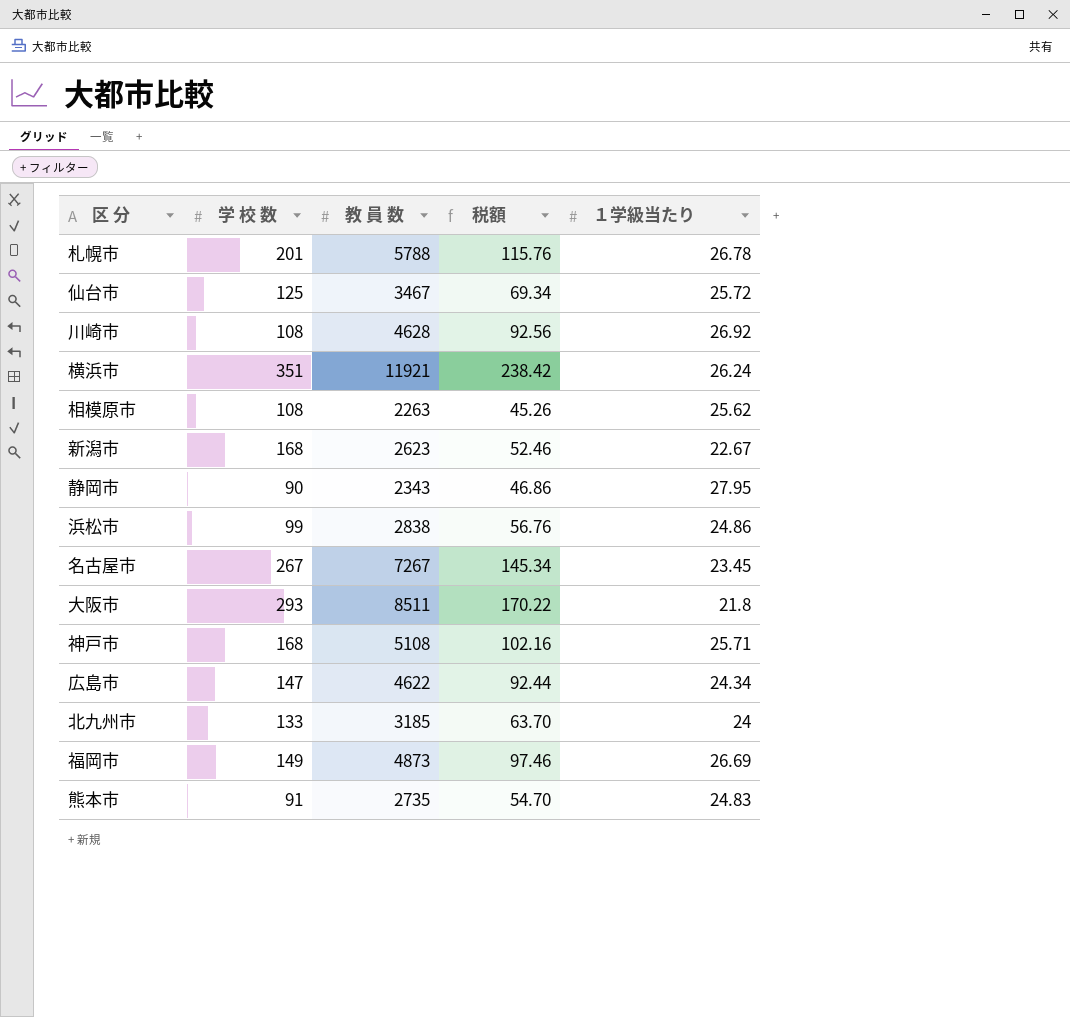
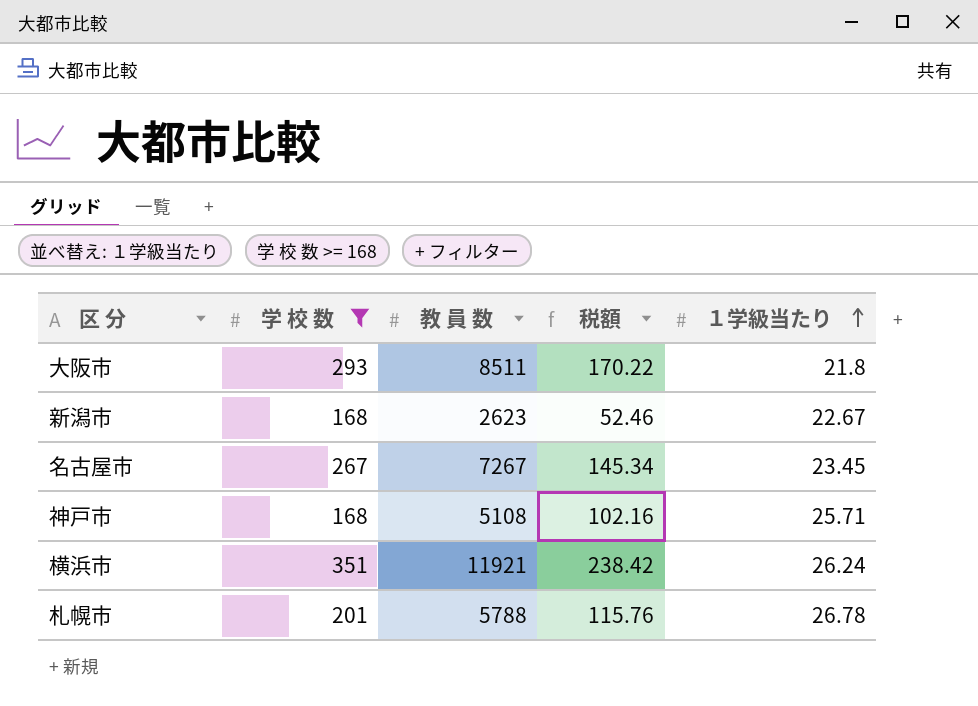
filter: none -> 学 校 数 >= 168
row order: none -> １学級当たり ascending

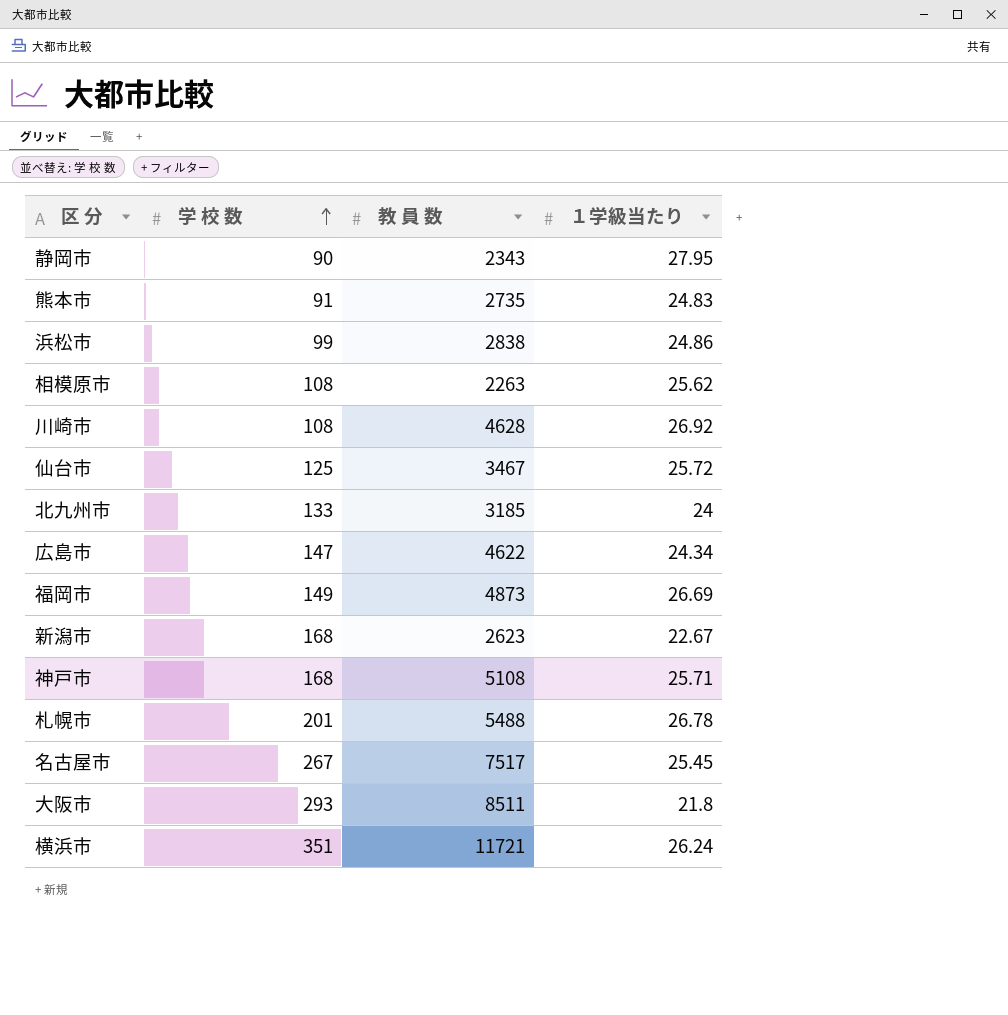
filter: 学 校 数 >= 168 -> none
row order: １学級当たり ascending -> 学 校 数 ascending
column 税額 | formula: [教 員 数] * 0.02 -> none
札幌市 | 教 員 数: 5788 -> 5488
名古屋市 | 教 員 数: 7267 -> 7517
名古屋市 | １学級当たり: 23.45 -> 25.45
横浜市 | 教 員 数: 11921 -> 11721

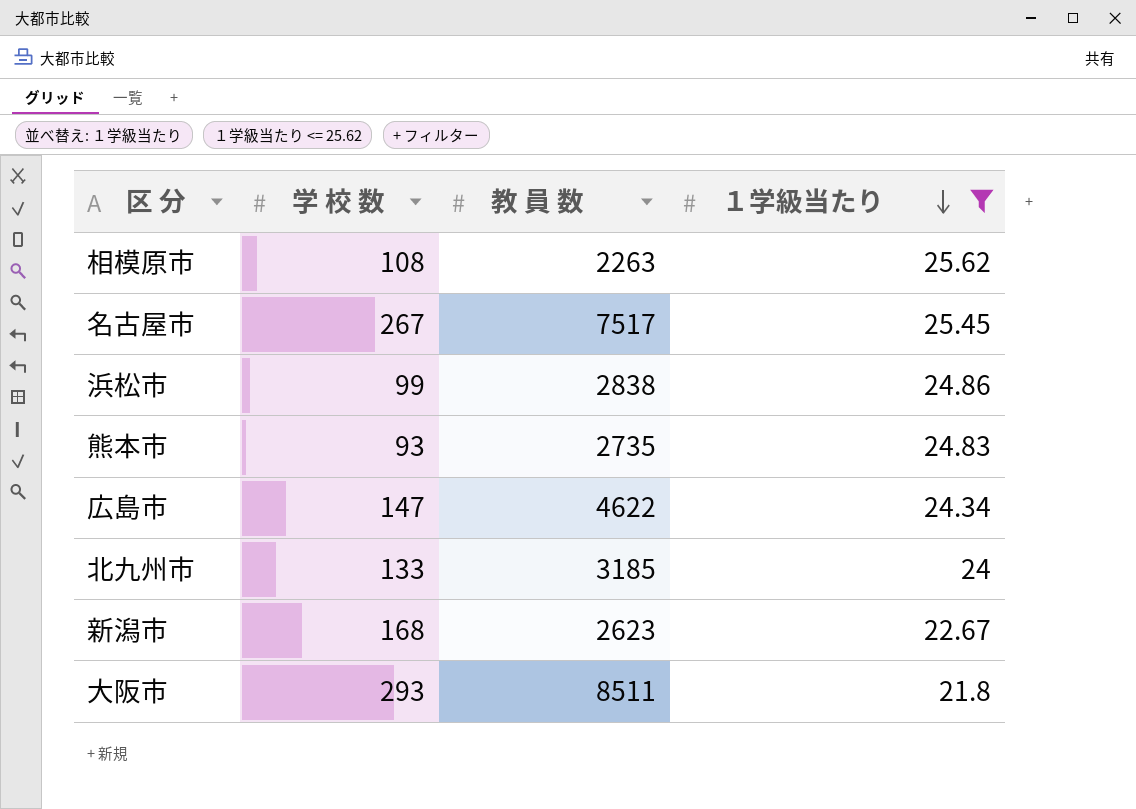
filter: none -> １学級当たり <= 25.62
row order: 学 校 数 ascending -> １学級当たり descending
熊本市 | 学 校 数: 91 -> 93

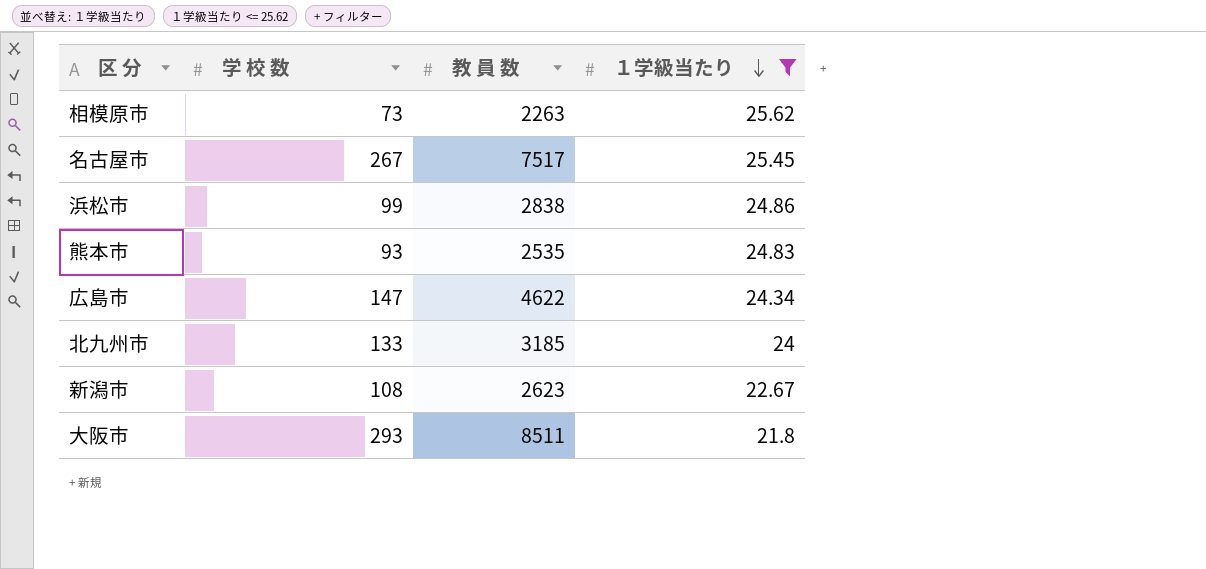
相模原市 | 学 校 数: 108 -> 73
熊本市 | 教 員 数: 2735 -> 2535
新潟市 | 学 校 数: 168 -> 108

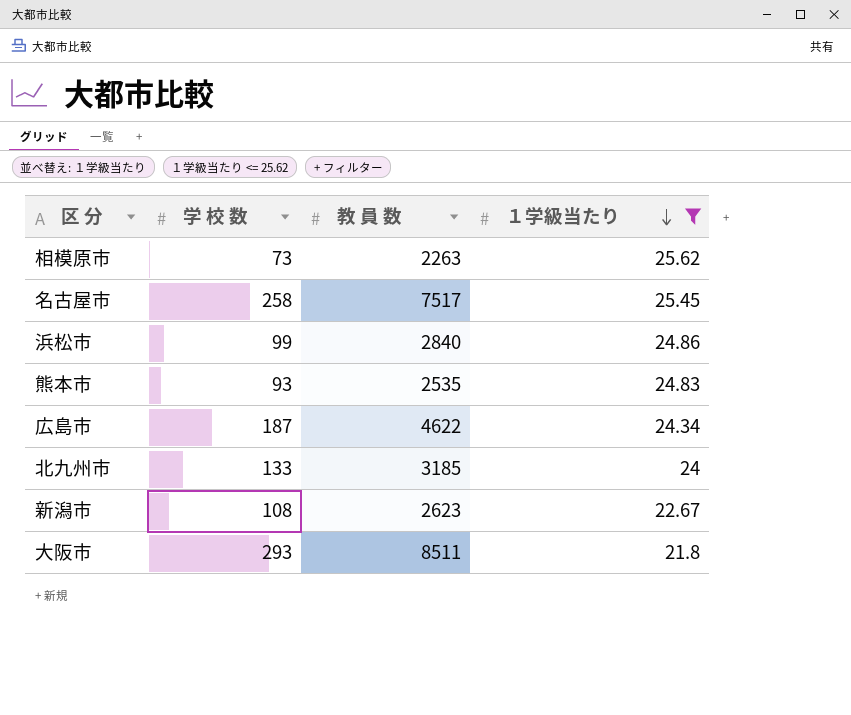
名古屋市 | 学 校 数: 267 -> 258
浜松市 | 教 員 数: 2838 -> 2840
広島市 | 学 校 数: 147 -> 187

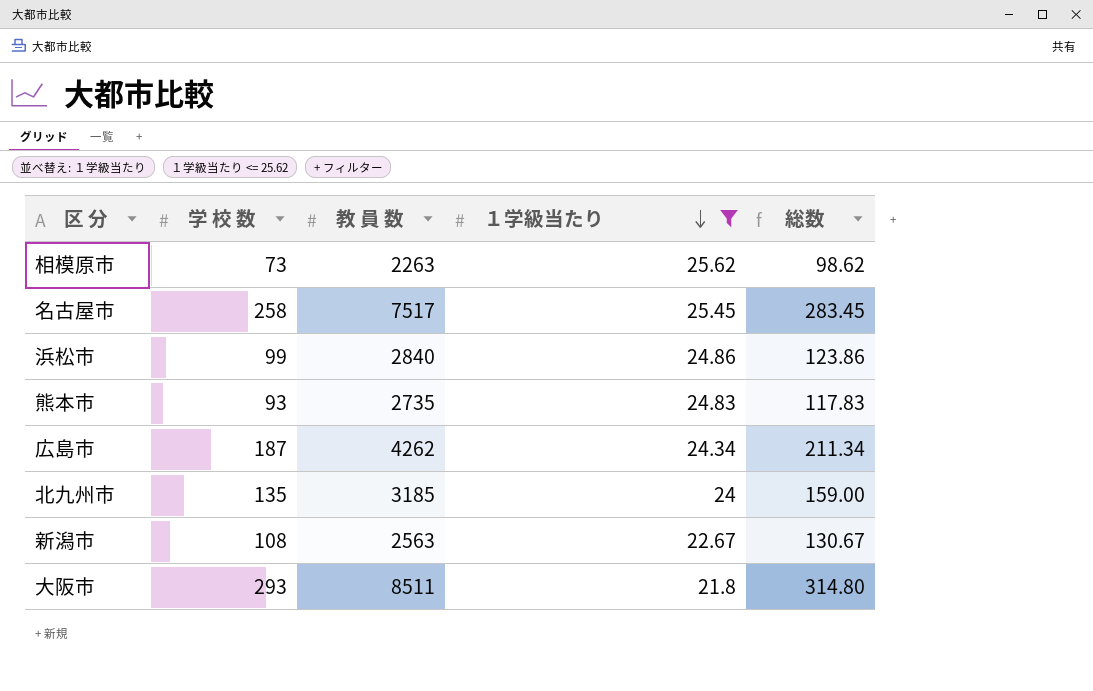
column 総数 | formula: none -> [学 校 数] + [１学級当たり]
熊本市 | 教 員 数: 2535 -> 2735
広島市 | 教 員 数: 4622 -> 4262
北九州市 | 学 校 数: 133 -> 135
新潟市 | 教 員 数: 2623 -> 2563

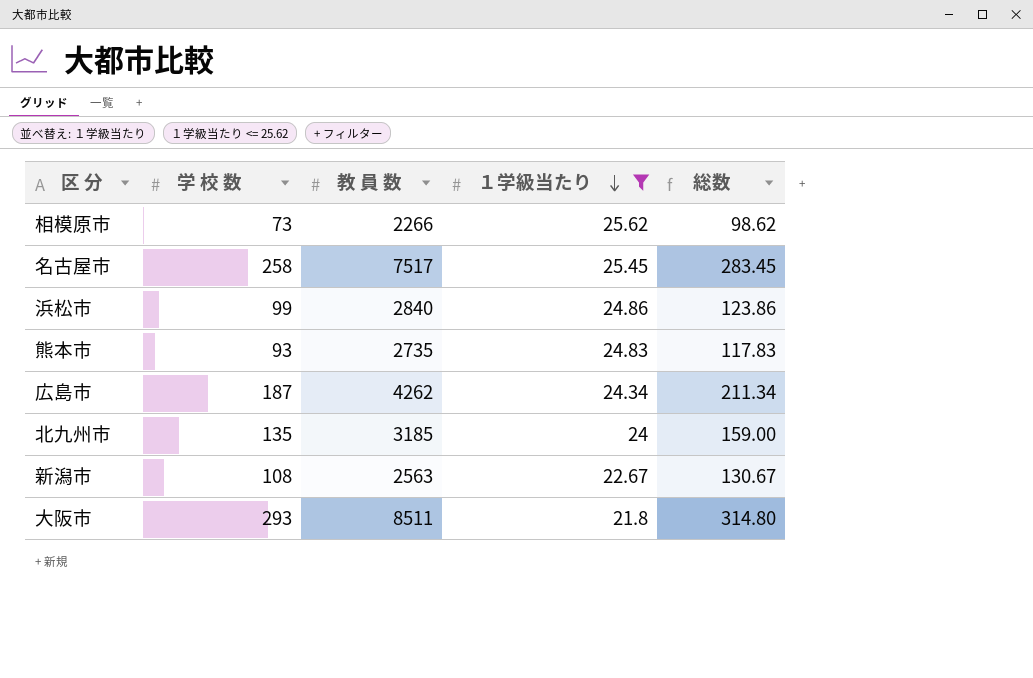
相模原市 | 教 員 数: 2263 -> 2266

